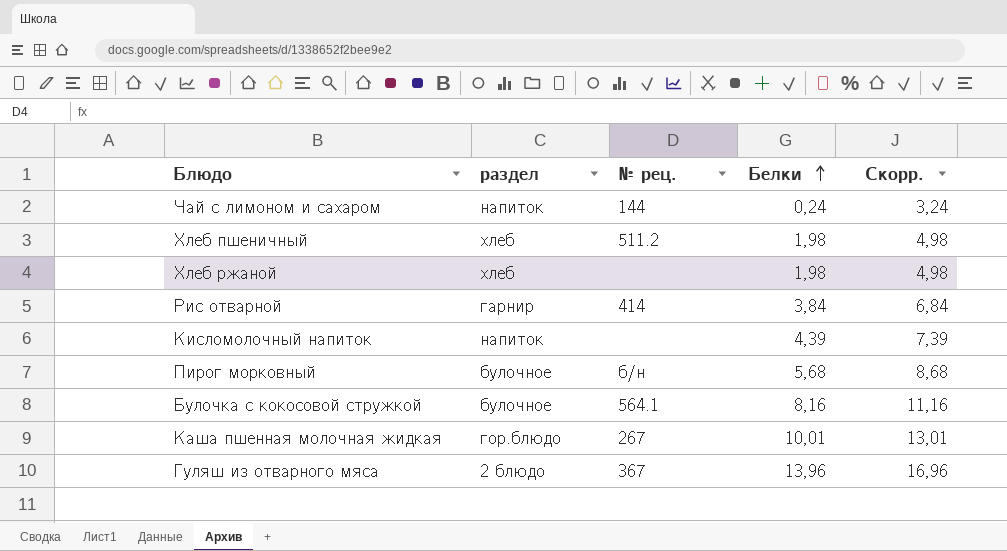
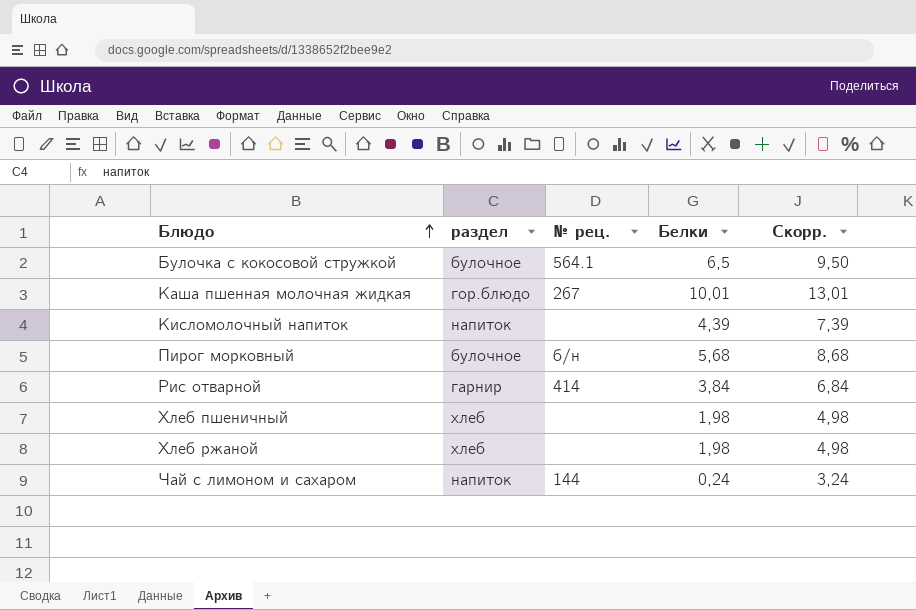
row order: Белки ascending -> Блюдо ascending
row Гуляш из отварного мяса: 2 блюдо | 367 | 13,96 | 16,96 -> none
Булочка с кокосовой стружкой | Белки: 8,16 -> 6,5
Булочка с кокосовой стружкой | Скорр.: 11,16 -> 9,50
Хлеб пшеничный | № рец.: 511.2 -> none

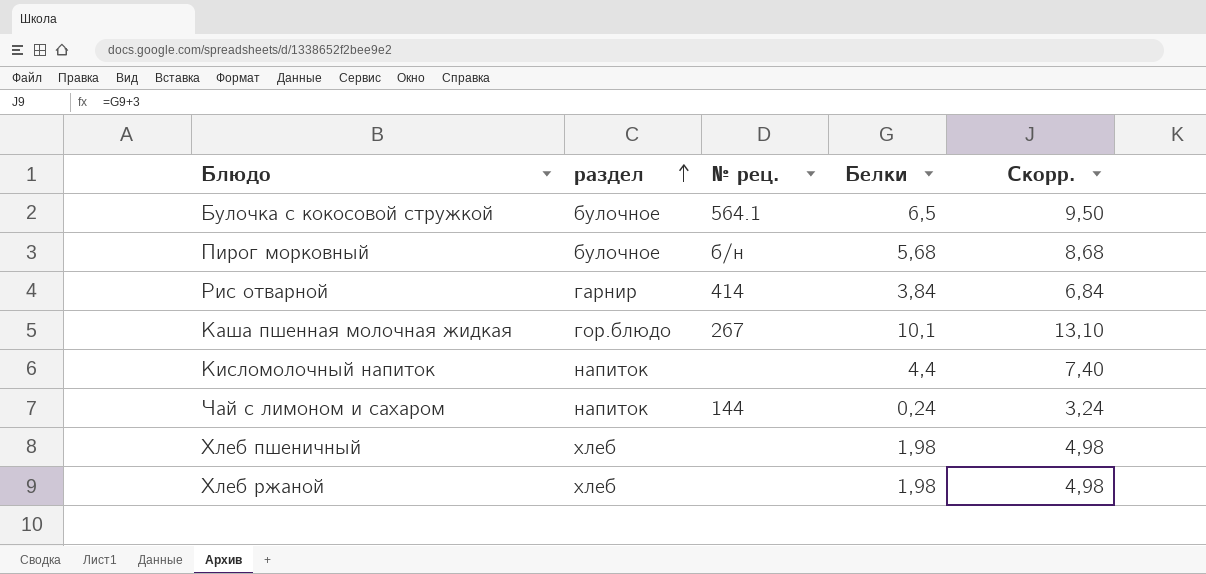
row order: Блюдо ascending -> раздел ascending
Каша пшенная молочная жидкая | Белки: 10,01 -> 10,1
Каша пшенная молочная жидкая | Скорр.: 13,01 -> 13,10
Кисломолочный напиток | Белки: 4,39 -> 4,4
Кисломолочный напиток | Скорр.: 7,39 -> 7,40

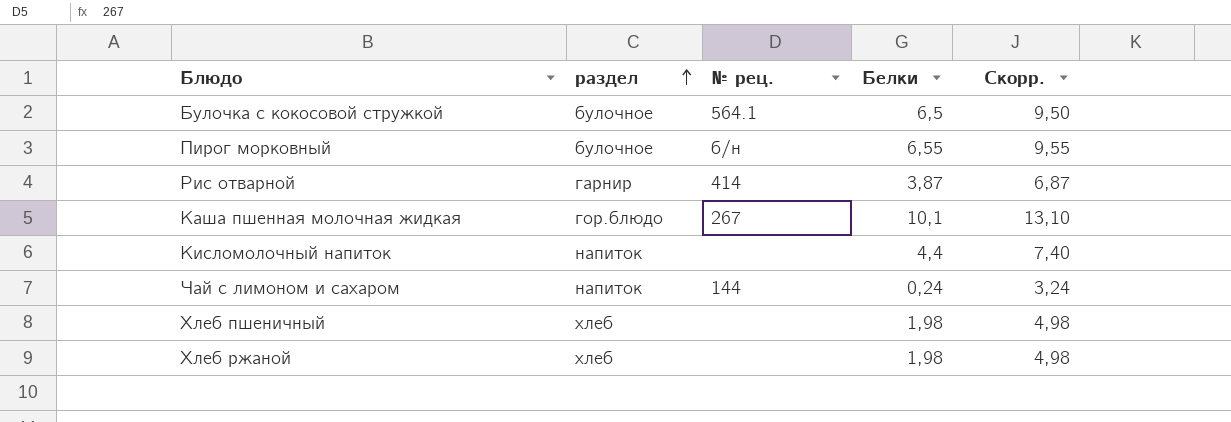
Пирог морковный | Белки: 5,68 -> 6,55
Пирог морковный | Скорр.: 8,68 -> 9,55
Рис отварной | Белки: 3,84 -> 3,87
Рис отварной | Скорр.: 6,84 -> 6,87

